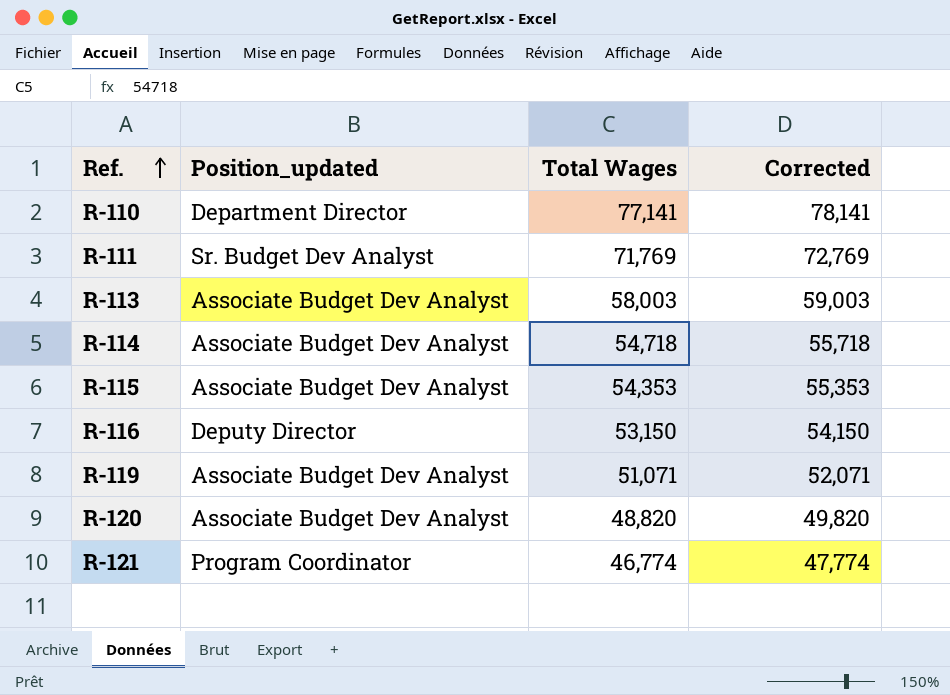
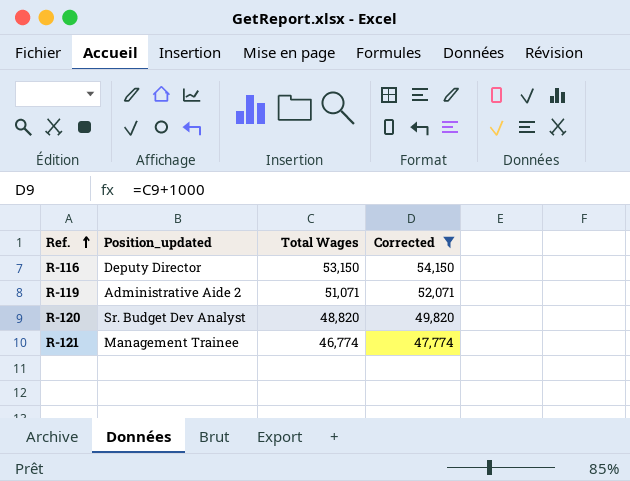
filter: none -> Corrected <= 54,150
R-119 | Position_updated: Associate Budget Dev Analyst -> Administrative Aide 2
R-120 | Position_updated: Associate Budget Dev Analyst -> Sr. Budget Dev Analyst
R-121 | Position_updated: Program Coordinator -> Management Trainee

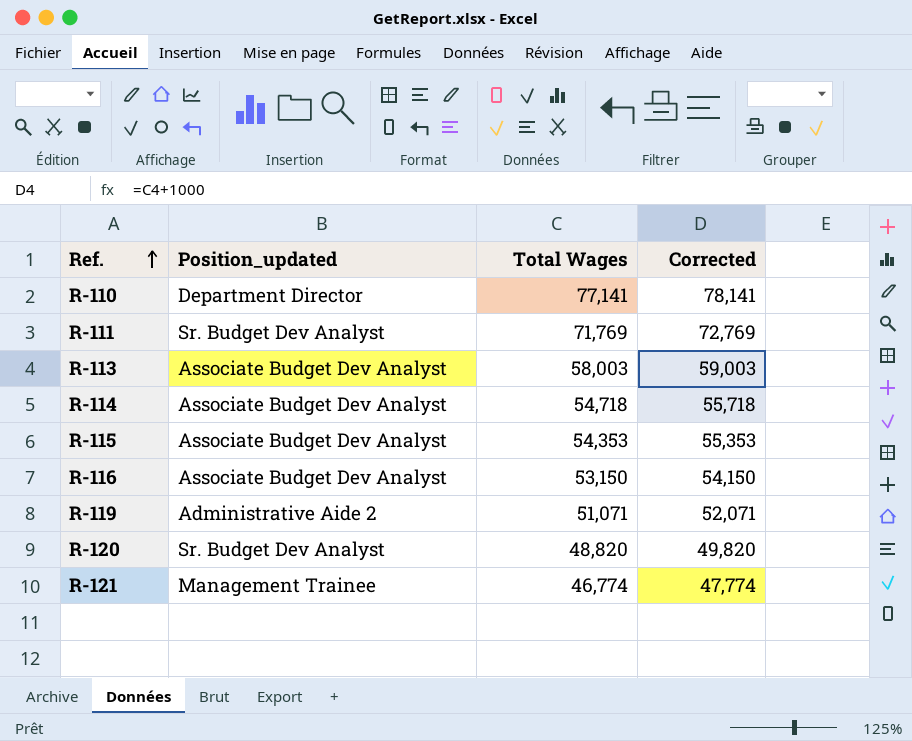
filter: Corrected <= 54,150 -> none
R-116 | Position_updated: Deputy Director -> Associate Budget Dev Analyst

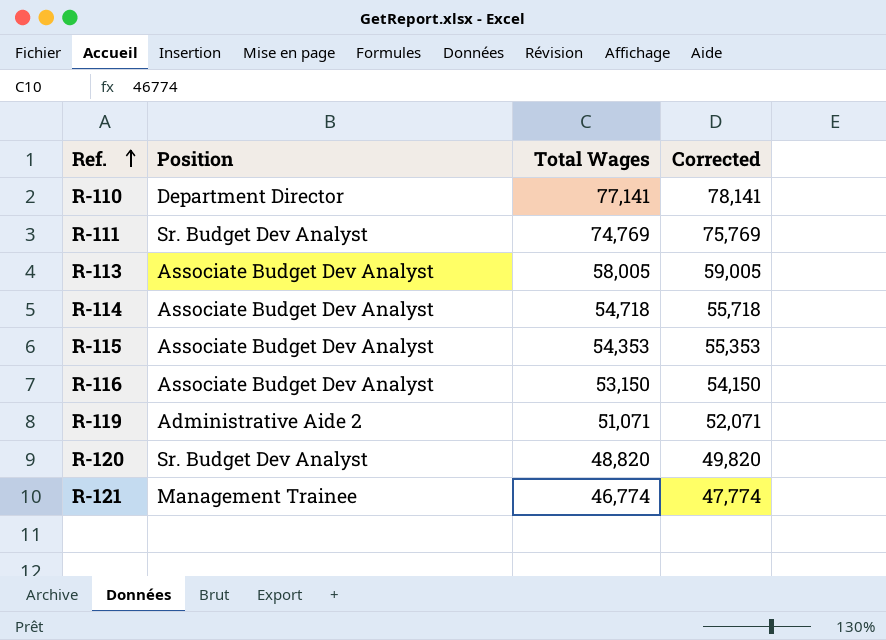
column name: Position_updated -> Position
R-111 | Total Wages: 71,769 -> 74,769
R-111 | Corrected: 72,769 -> 75,769
R-113 | Total Wages: 58,003 -> 58,005
R-113 | Corrected: 59,003 -> 59,005

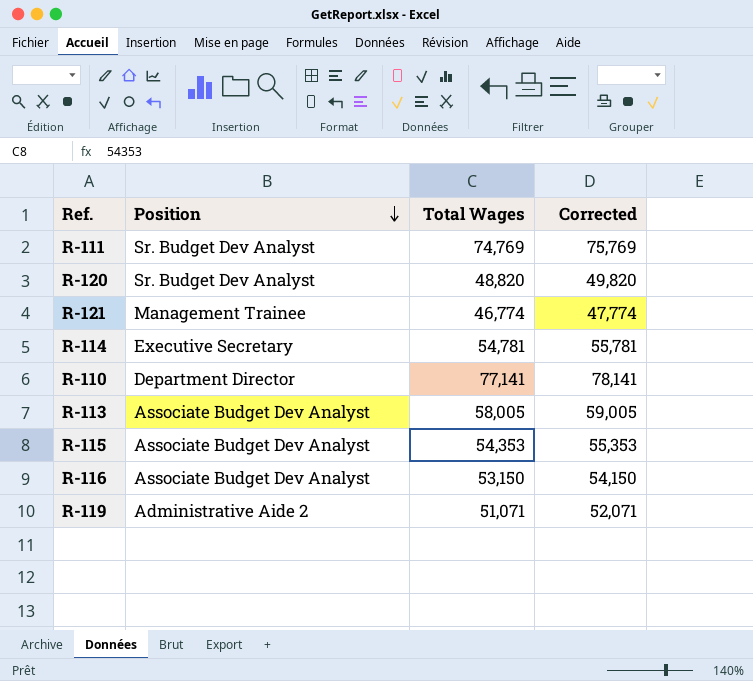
row order: Ref. ascending -> Position descending
R-114 | Position: Associate Budget Dev Analyst -> Executive Secretary
R-114 | Total Wages: 54,718 -> 54,781
R-114 | Corrected: 55,718 -> 55,781

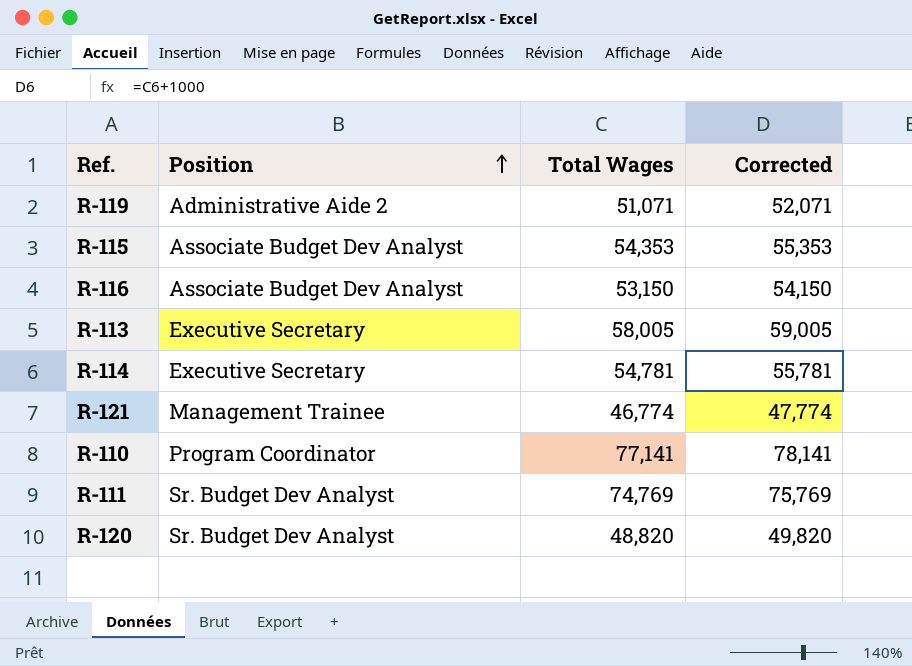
row order: Position descending -> Position ascending
R-113 | Position: Associate Budget Dev Analyst -> Executive Secretary
R-110 | Position: Department Director -> Program Coordinator

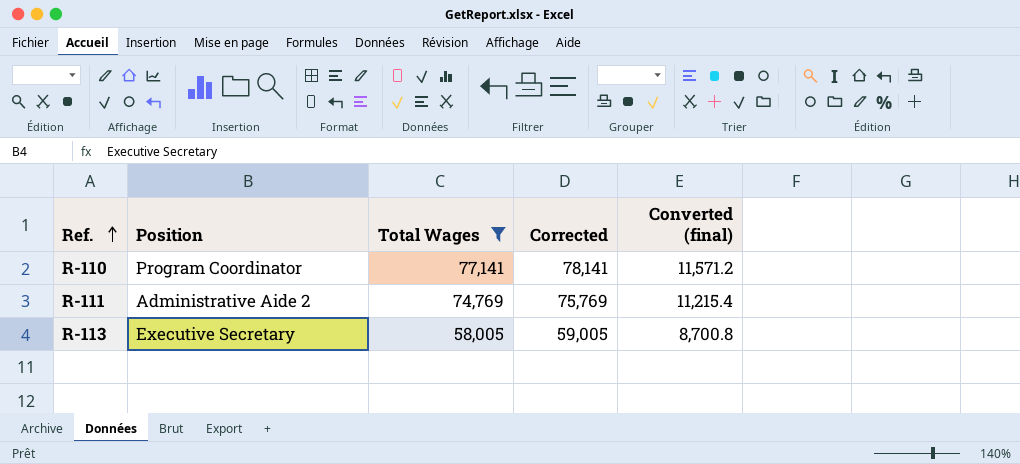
filter: none -> Total Wages >= 58,005
row order: Position ascending -> Ref. ascending
column Converted (final) | formula: none -> [Total Wages] * 0.15
R-111 | Position: Sr. Budget Dev Analyst -> Administrative Aide 2

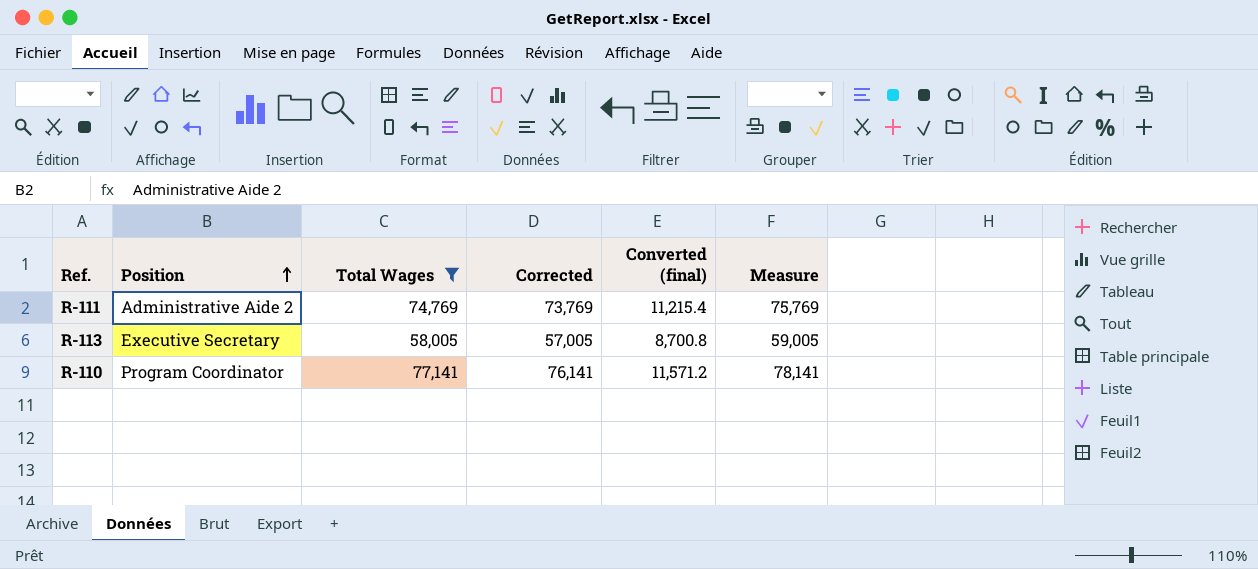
row order: Ref. ascending -> Position ascending
column Corrected | formula: [Total Wages] + 1000 -> [Total Wages] - 1000
column Measure | formula: none -> [Total Wages] + 1000

